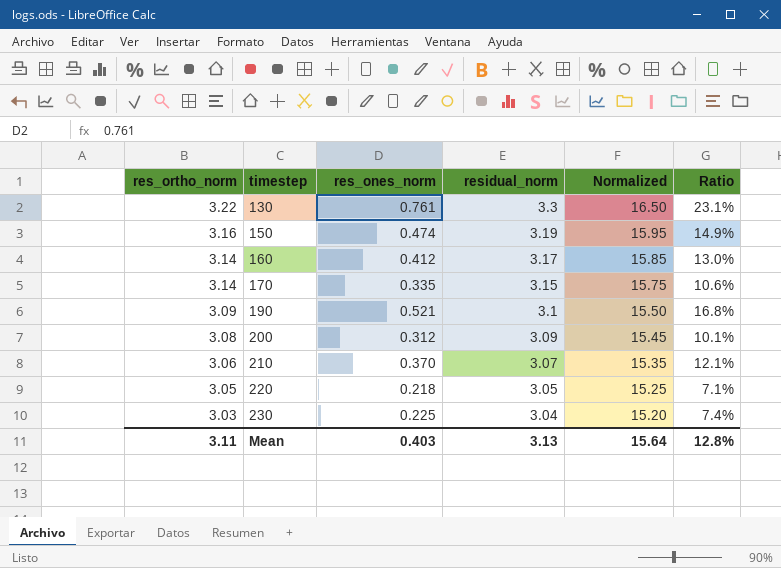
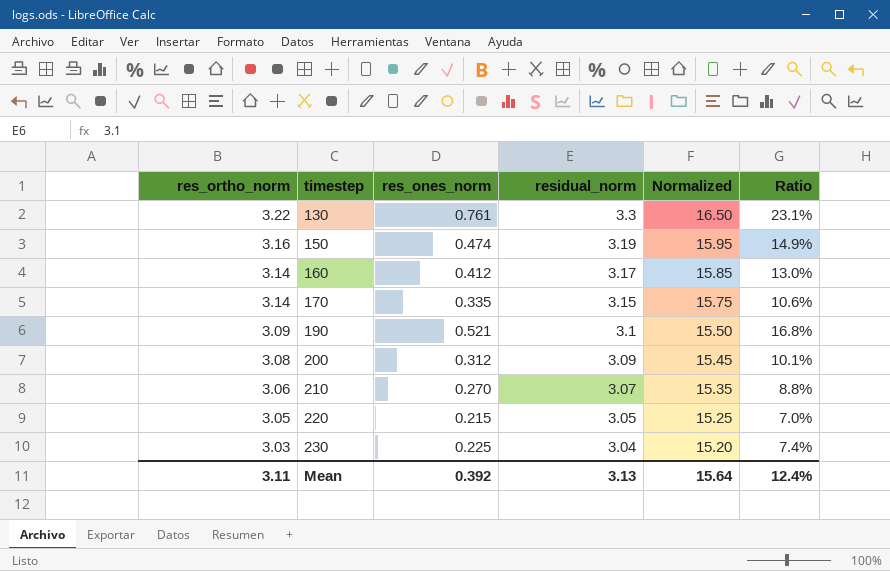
210 | res_ones_norm: 0.370 -> 0.270
210 | Ratio: 12.1% -> 8.8%
220 | res_ones_norm: 0.218 -> 0.215
220 | Ratio: 7.1% -> 7.0%
Mean | res_ones_norm: 0.403 -> 0.392
Mean | Ratio: 12.8% -> 12.4%

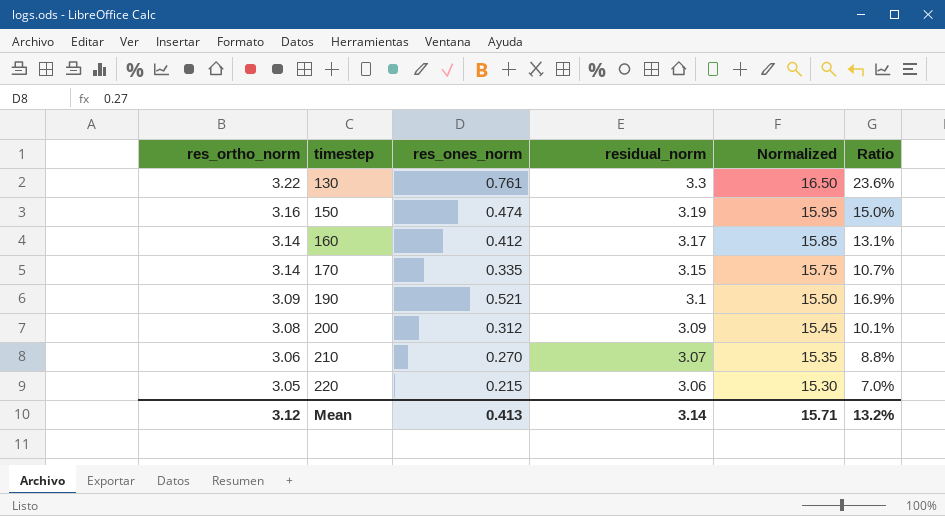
column Ratio | formula: [res_ones_norm] / [residual_norm] -> [res_ones_norm] / [res_ortho_norm]
row 230: 3.03 | 0.225 | 3.04 | 15.20 | 7.4% -> none
220 | residual_norm: 3.05 -> 3.06
220 | Normalized: 15.25 -> 15.30
Mean | res_ortho_norm: 3.11 -> 3.12
Mean | res_ones_norm: 0.392 -> 0.413
Mean | residual_norm: 3.13 -> 3.14
Mean | Normalized: 15.64 -> 15.71
Mean | Ratio: 12.4% -> 13.2%

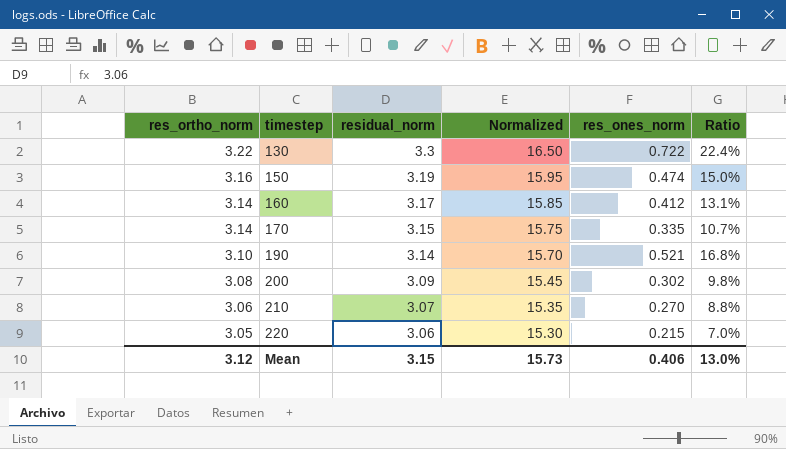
column res_ones_norm | position: 3 -> 5
130 | res_ones_norm: 0.761 -> 0.722
130 | Ratio: 23.6% -> 22.4%
190 | res_ortho_norm: 3.09 -> 3.10
190 | residual_norm: 3.1 -> 3.14
190 | Normalized: 15.50 -> 15.70
190 | Ratio: 16.9% -> 16.8%
200 | res_ones_norm: 0.312 -> 0.302
200 | Ratio: 10.1% -> 9.8%
Mean | residual_norm: 3.14 -> 3.15
Mean | Normalized: 15.71 -> 15.73
Mean | res_ones_norm: 0.413 -> 0.406
Mean | Ratio: 13.2% -> 13.0%

